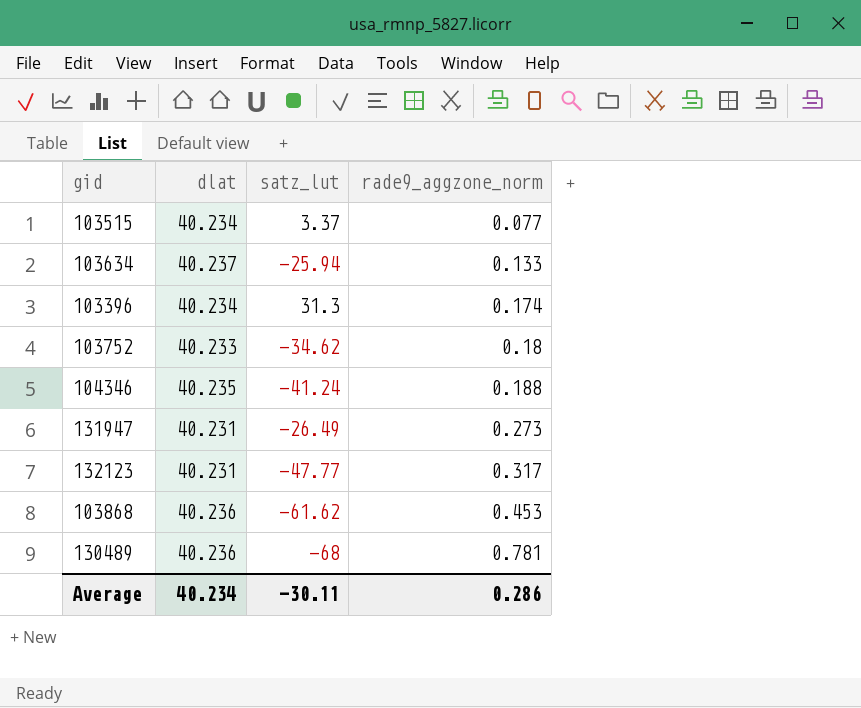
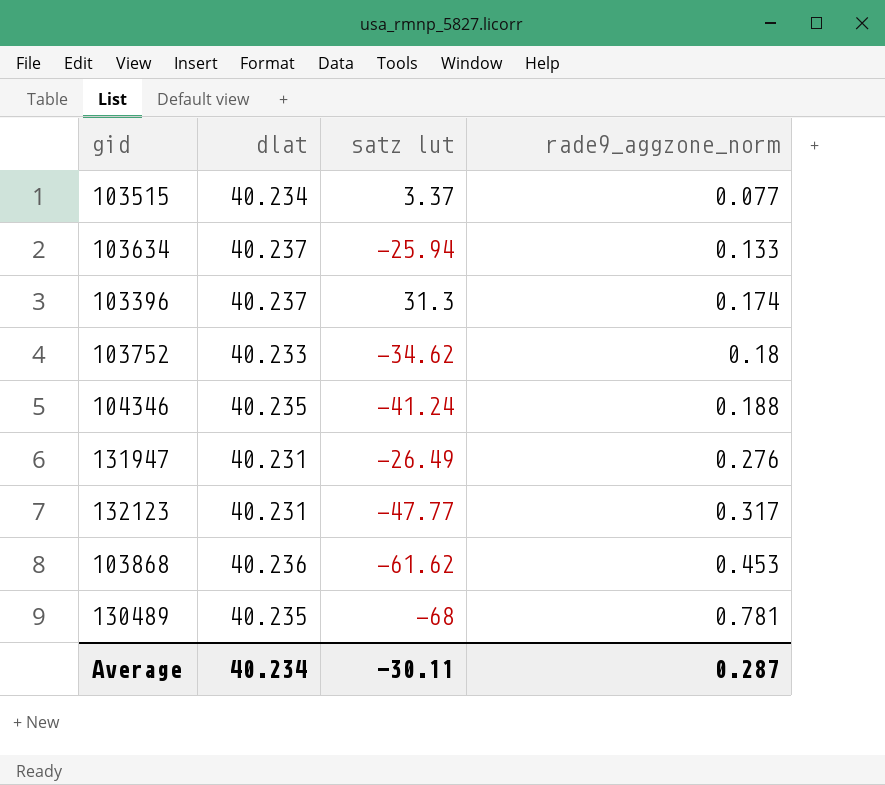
column name: satz_lut -> satz lut
103396 | dlat: 40.234 -> 40.237
131947 | rade9_aggzone_norm: 0.273 -> 0.276
130489 | dlat: 40.236 -> 40.235
Average | rade9_aggzone_norm: 0.286 -> 0.287

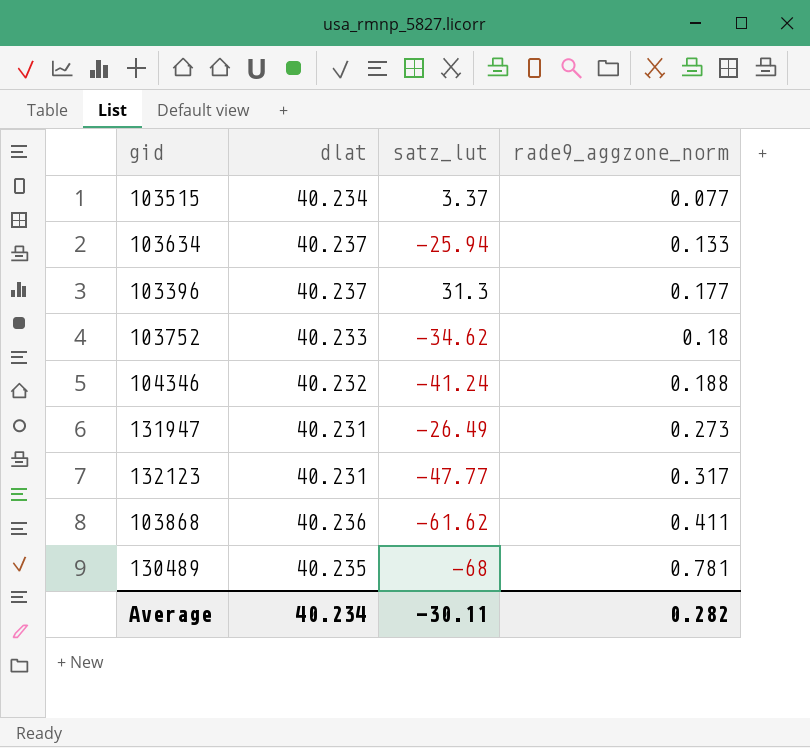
column name: satz lut -> satz_lut
103396 | rade9_aggzone_norm: 0.174 -> 0.177
104346 | dlat: 40.235 -> 40.232
131947 | rade9_aggzone_norm: 0.276 -> 0.273
103868 | rade9_aggzone_norm: 0.453 -> 0.411
Average | rade9_aggzone_norm: 0.287 -> 0.282

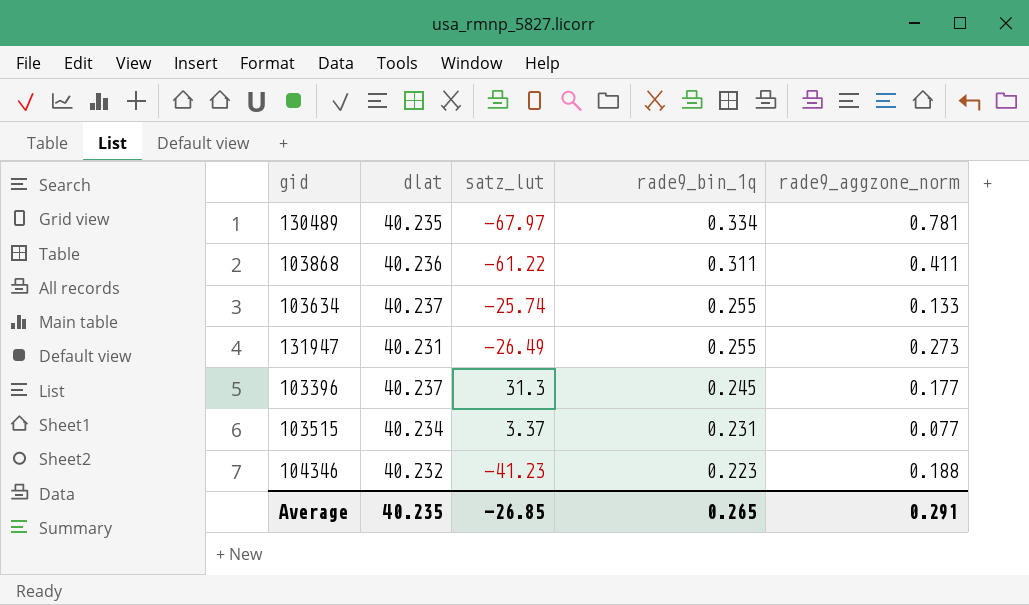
row order: rade9_aggzone_norm ascending -> rade9_bin_1q descending
column rade9_bin_1q | position: none -> 4
row 103752: 40.233 | -34.62 | 0.18 -> none
row 132123: 40.231 | -47.77 | 0.317 -> none
130489 | satz_lut: -68 -> -67.97
103868 | satz_lut: -61.62 -> -61.22
103634 | satz_lut: -25.94 -> -25.74
104346 | satz_lut: -41.24 -> -41.23
Average | dlat: 40.234 -> 40.235
Average | satz_lut: -30.11 -> -26.85
Average | rade9_aggzone_norm: 0.282 -> 0.291

